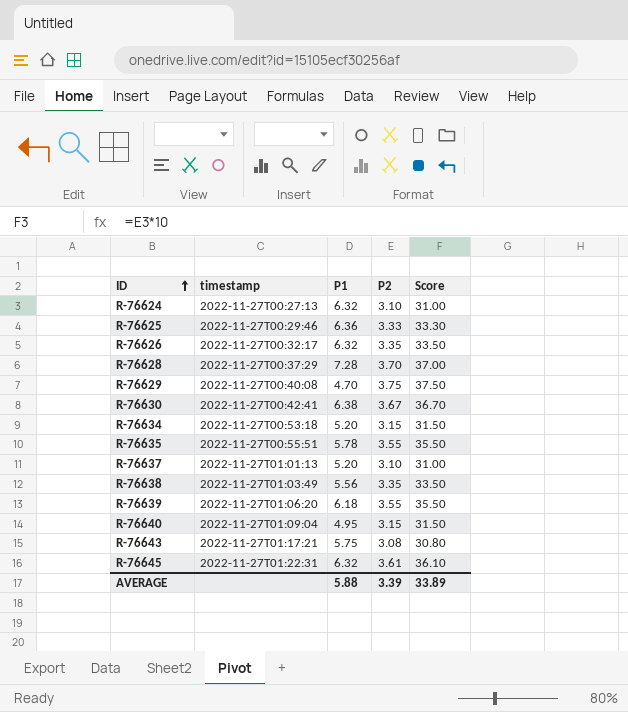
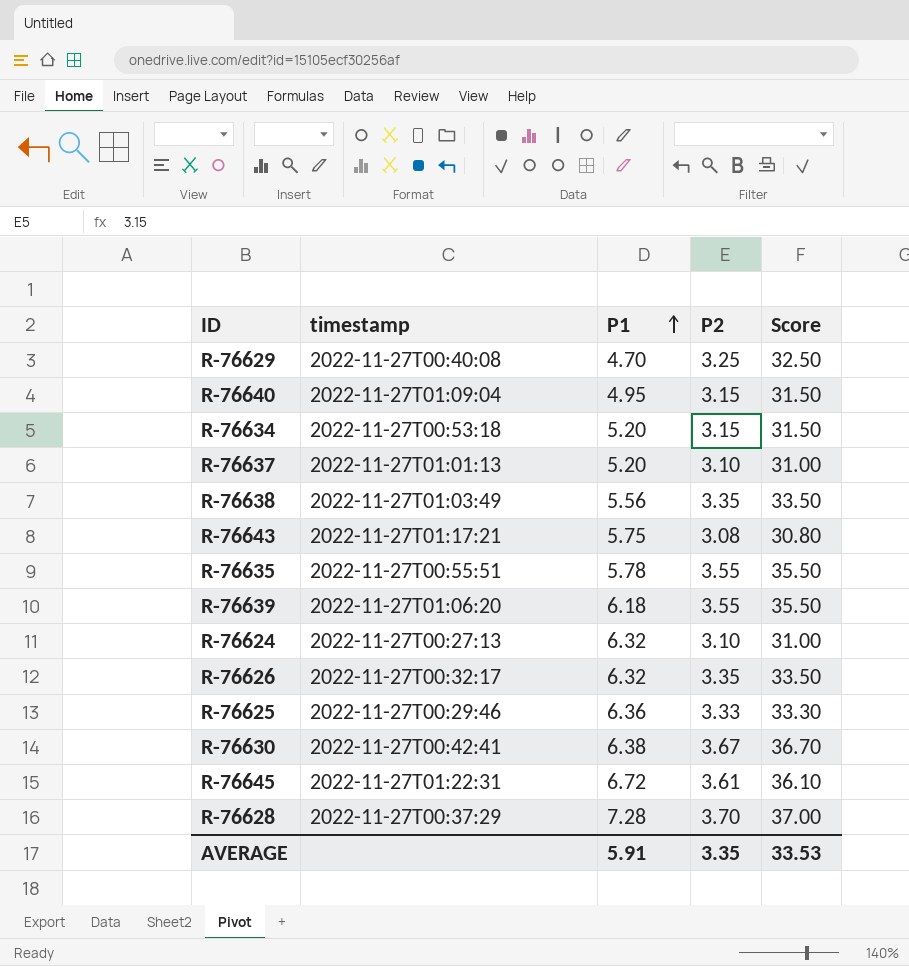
row order: ID ascending -> P1 ascending
R-76629 | P2: 3.75 -> 3.25
R-76629 | Score: 37.50 -> 32.50
R-76645 | P1: 6.32 -> 6.72
AVERAGE | P1: 5.88 -> 5.91
AVERAGE | P2: 3.39 -> 3.35
AVERAGE | Score: 33.89 -> 33.53

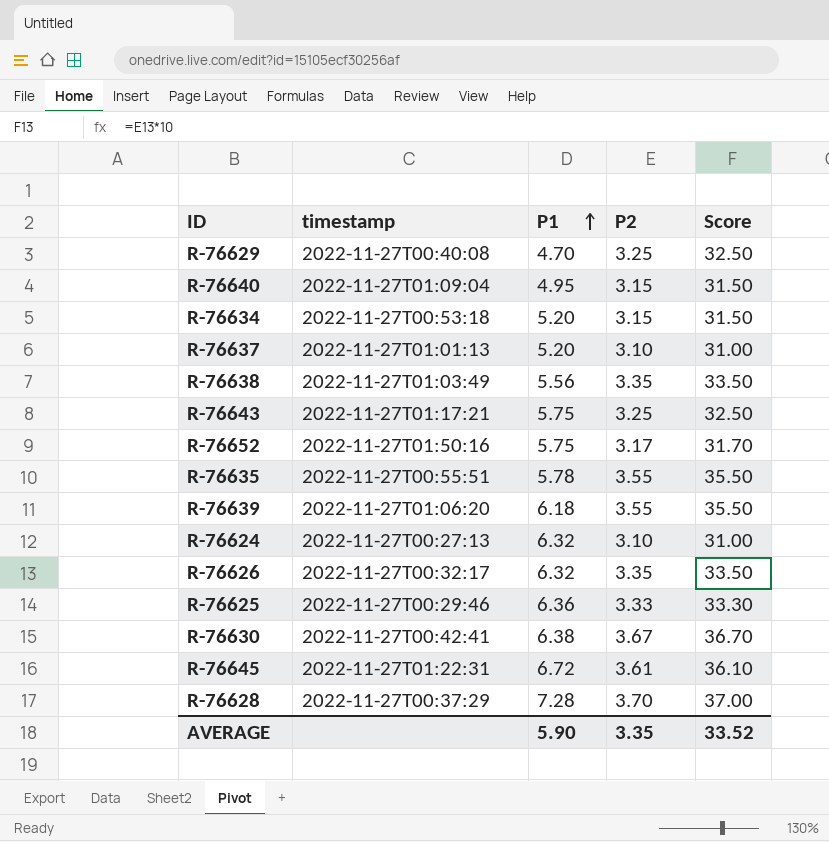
R-76643 | P2: 3.08 -> 3.25
R-76643 | Score: 30.80 -> 32.50
row R-76652: none -> 2022-11-27T01:50:16 | 5.75 | 3.17 | 31.70
AVERAGE | P1: 5.91 -> 5.90
AVERAGE | Score: 33.53 -> 33.52

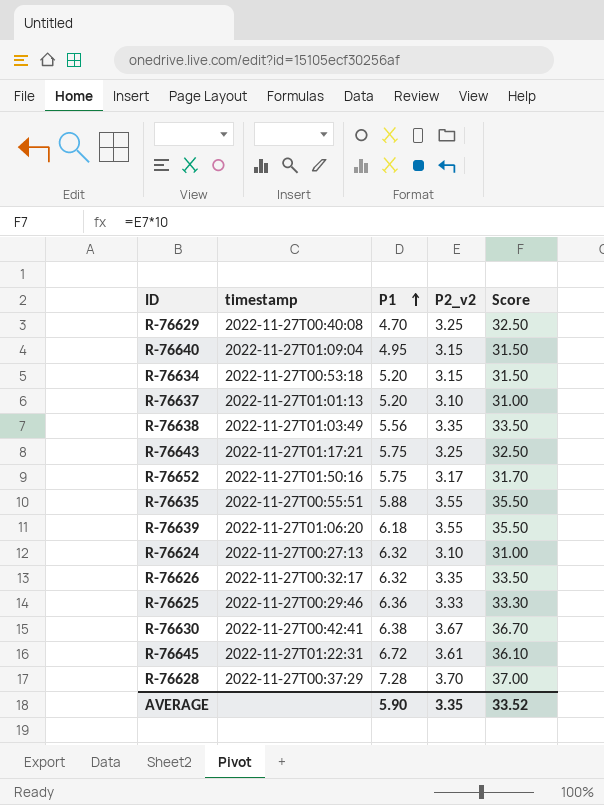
column name: P2 -> P2_v2
R-76635 | P1: 5.78 -> 5.88

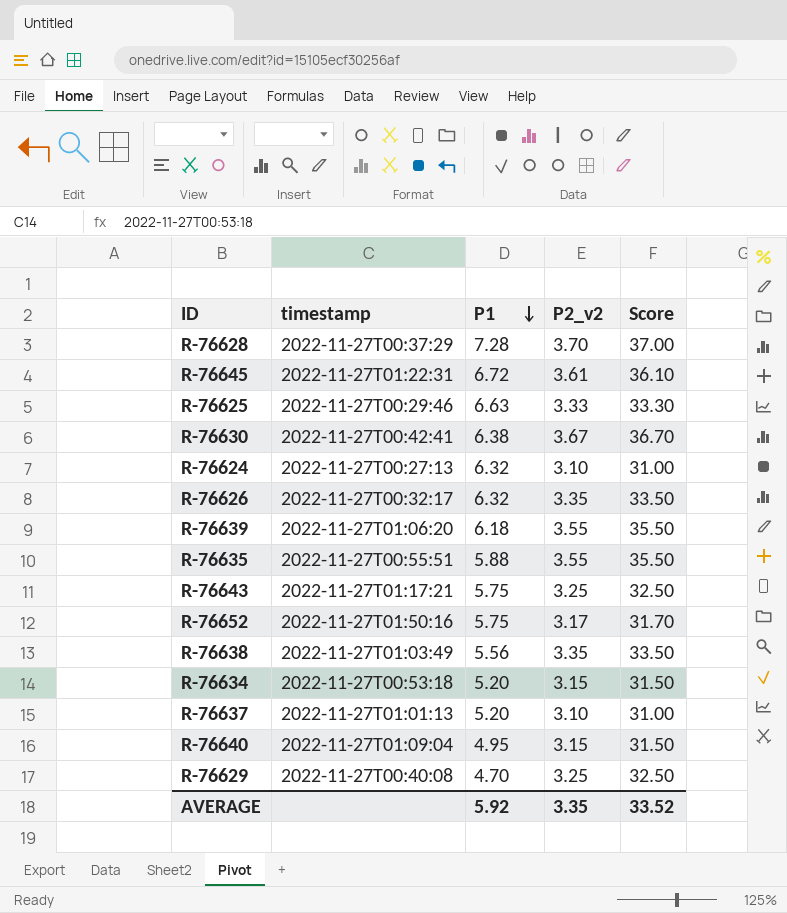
row order: P1 ascending -> P1 descending
R-76625 | P1: 6.36 -> 6.63
AVERAGE | P1: 5.90 -> 5.92

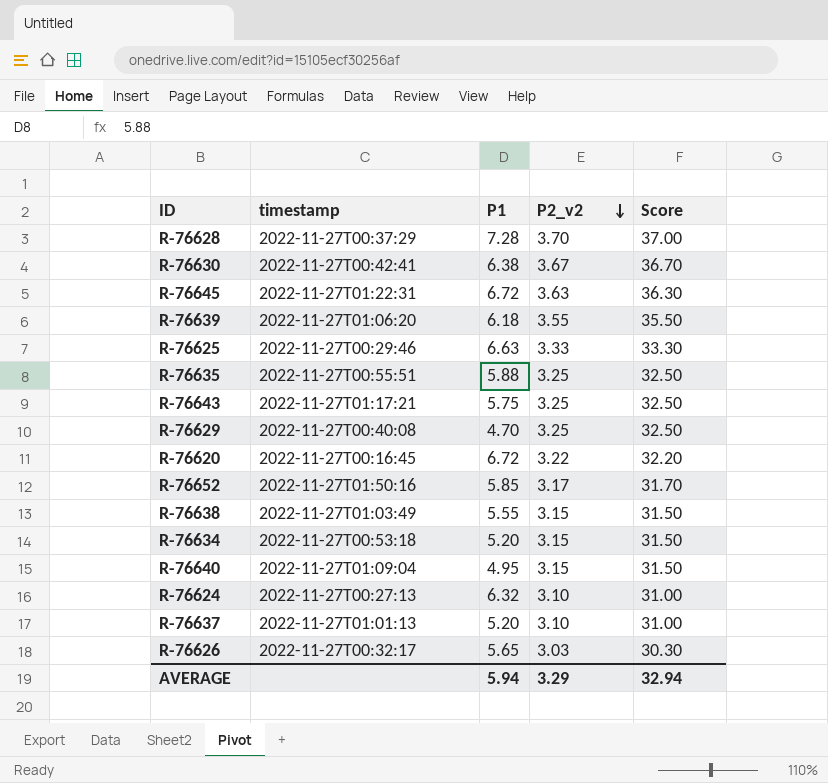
row order: P1 descending -> P2_v2 descending
R-76645 | P2_v2: 3.61 -> 3.63
R-76645 | Score: 36.10 -> 36.30
R-76635 | P2_v2: 3.55 -> 3.25
R-76635 | Score: 35.50 -> 32.50
row R-76620: none -> 2022-11-27T00:16:45 | 6.72 | 3.22 | 32.20
R-76652 | P1: 5.75 -> 5.85
R-76638 | P1: 5.56 -> 5.55
R-76638 | P2_v2: 3.35 -> 3.15
R-76638 | Score: 33.50 -> 31.50
R-76626 | P1: 6.32 -> 5.65
R-76626 | P2_v2: 3.35 -> 3.03
R-76626 | Score: 33.50 -> 30.30
AVERAGE | P1: 5.92 -> 5.94
AVERAGE | P2_v2: 3.35 -> 3.29
AVERAGE | Score: 33.52 -> 32.94

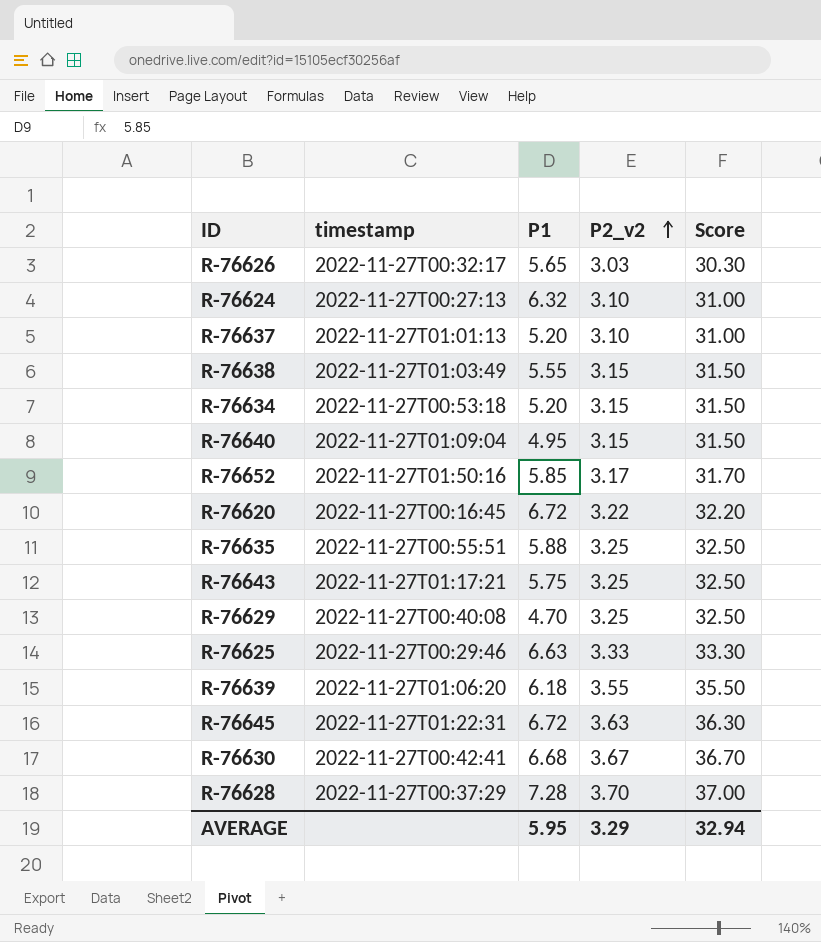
row order: P2_v2 descending -> P2_v2 ascending
R-76630 | P1: 6.38 -> 6.68
AVERAGE | P1: 5.94 -> 5.95

